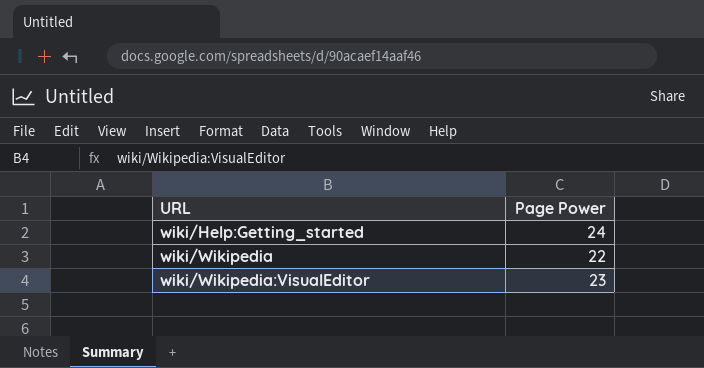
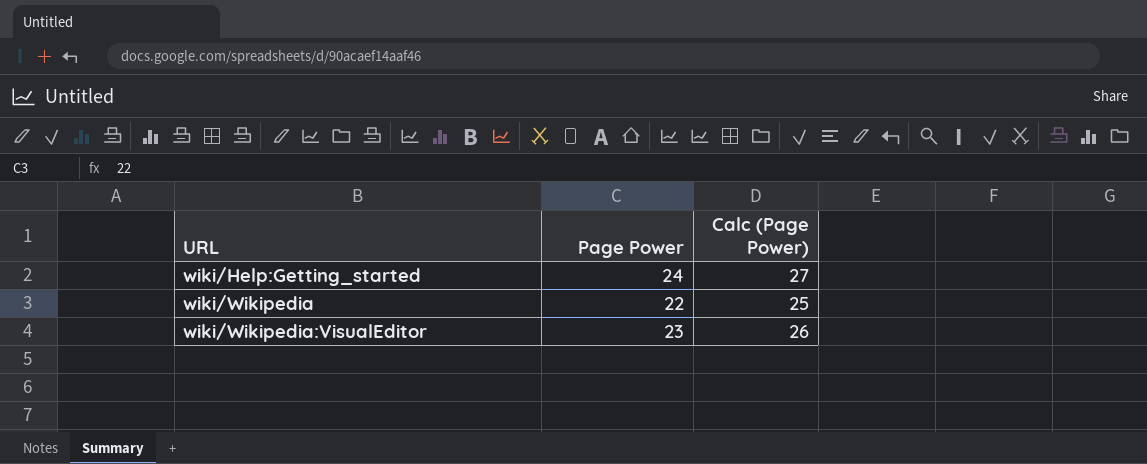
column Calc (Page Power) | formula: none -> [Page Power] + 3

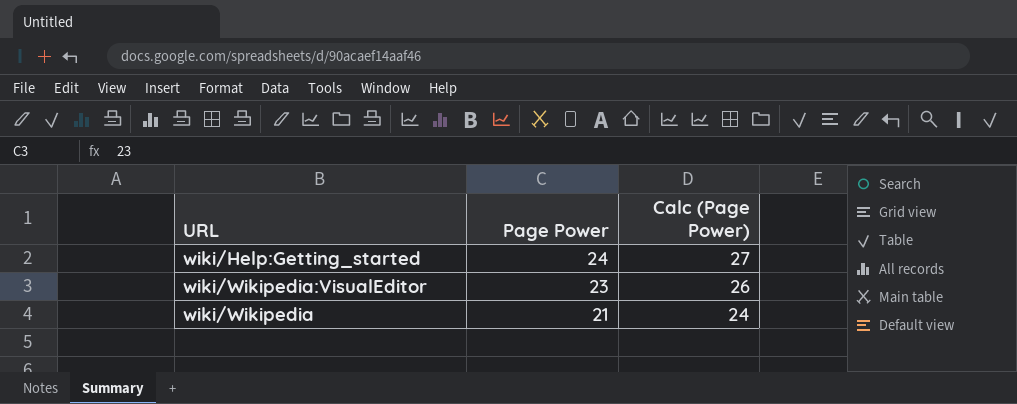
row order: URL ascending -> Page Power descending
wiki/Wikipedia | Page Power: 22 -> 21
wiki/Wikipedia | Calc (Page Power): 25 -> 24

